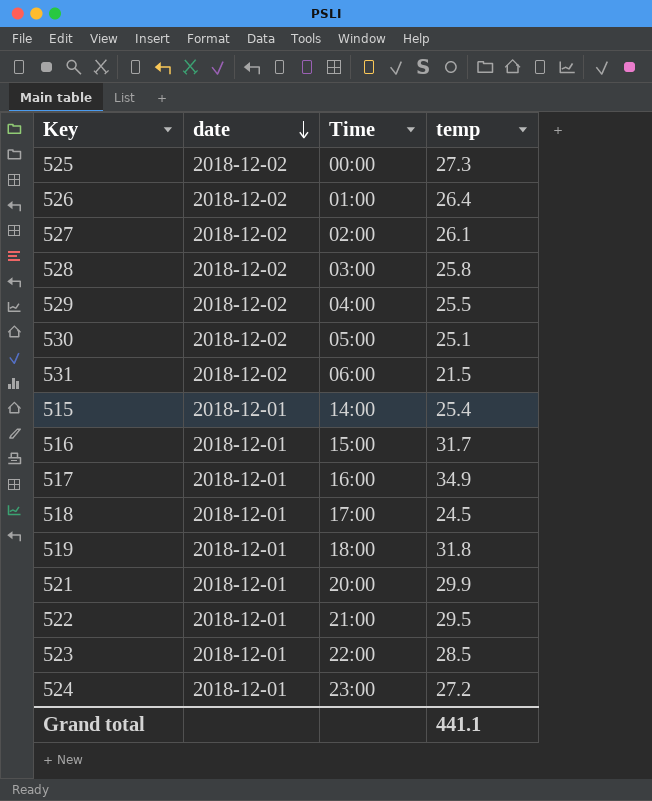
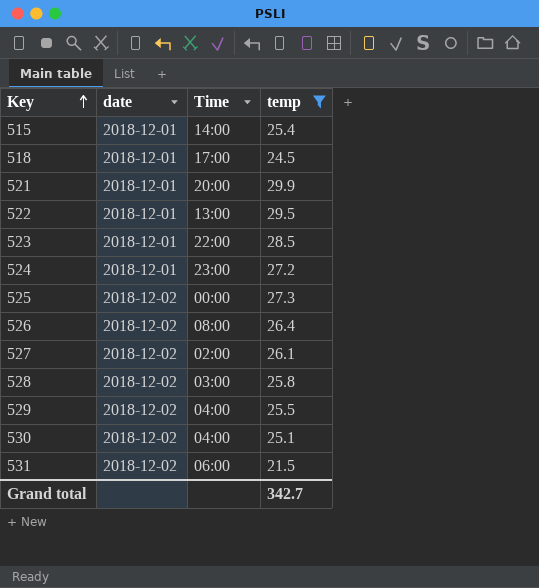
filter: none -> temp <= 29.9
row order: date descending -> Key ascending
522 | Time: 21:00 -> 13:00
526 | Time: 01:00 -> 08:00
530 | Time: 05:00 -> 04:00
Grand total | temp: 441.1 -> 342.7

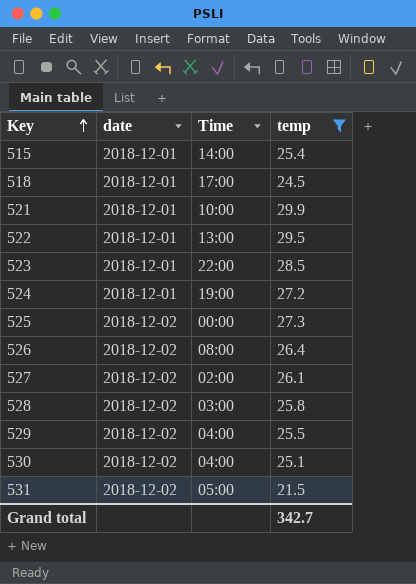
521 | Time: 20:00 -> 10:00
524 | Time: 23:00 -> 19:00
531 | Time: 06:00 -> 05:00

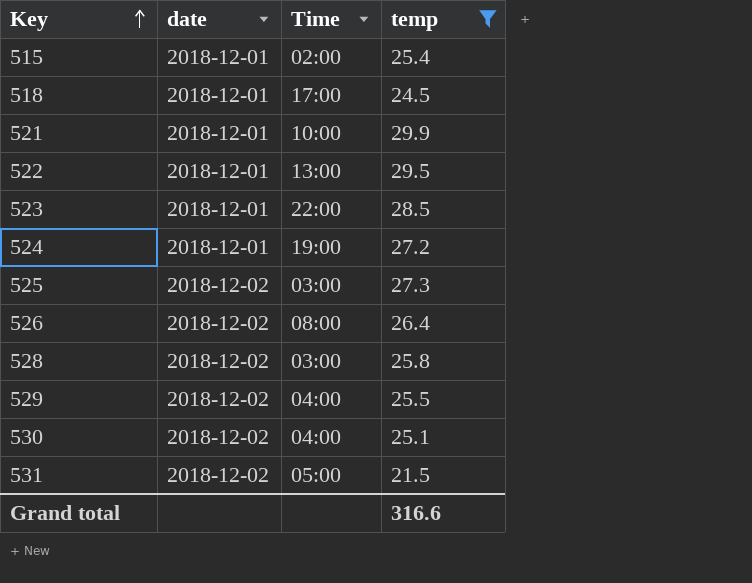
row 527: 2018-12-02 | 02:00 | 26.1 -> none
515 | Time: 14:00 -> 02:00
525 | Time: 00:00 -> 03:00
Grand total | temp: 342.7 -> 316.6

